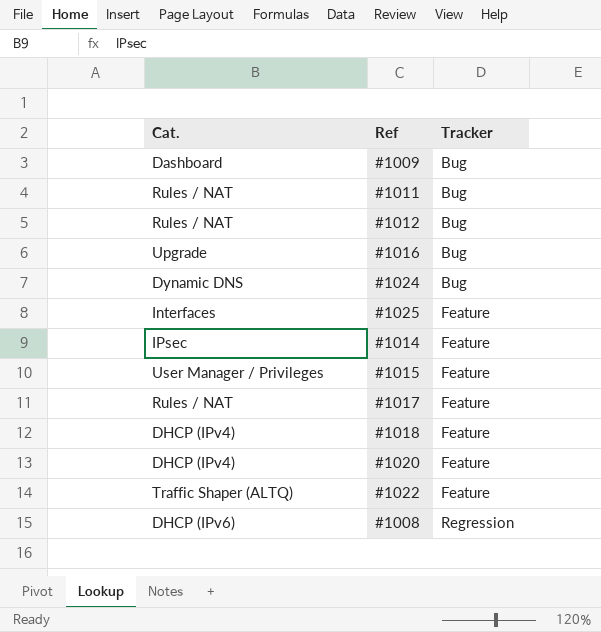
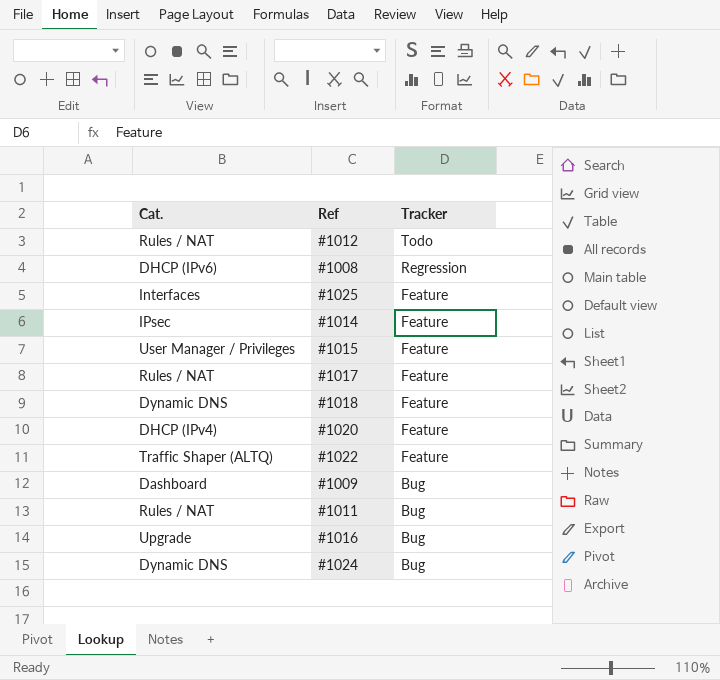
row order: Tracker ascending -> Tracker descending
#1012 | Tracker: Bug -> Todo
#1018 | Cat.: DHCP (IPv4) -> Dynamic DNS

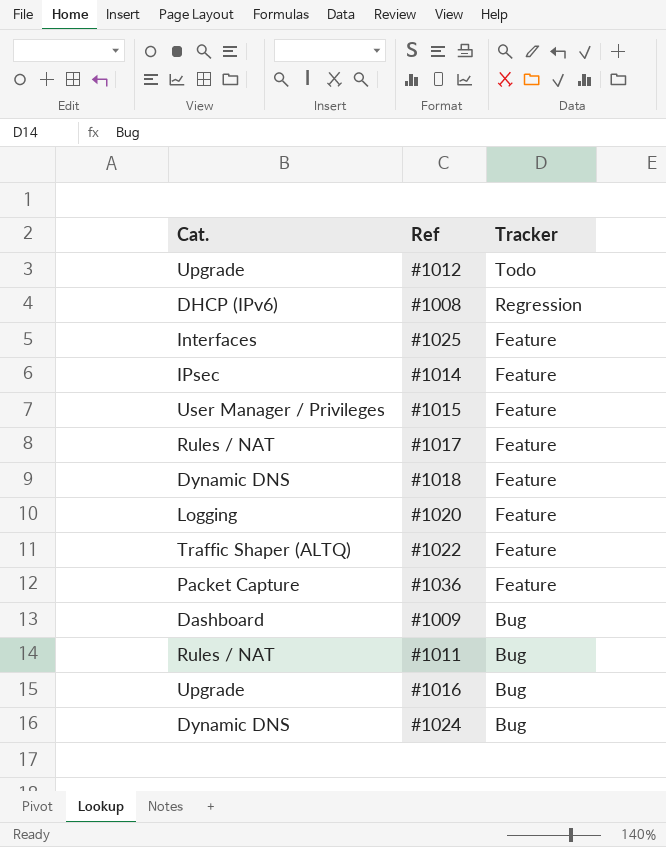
#1012 | Cat.: Rules / NAT -> Upgrade
#1020 | Cat.: DHCP (IPv4) -> Logging
row #1036: none -> Packet Capture | Feature

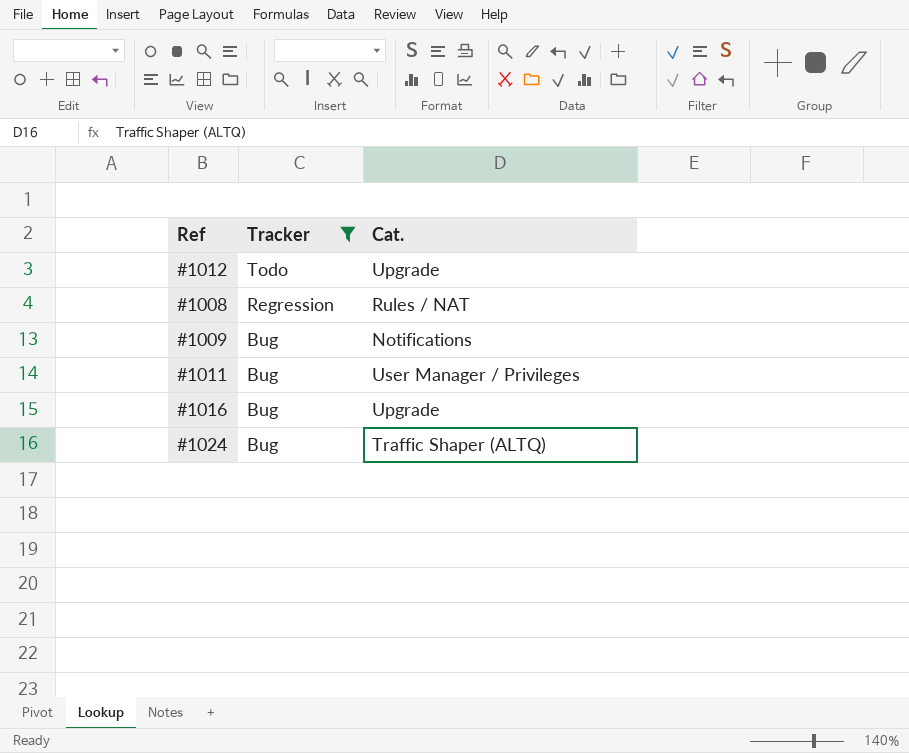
filter: none -> Tracker != Feature
column Cat. | position: 1 -> 3
#1008 | Cat.: DHCP (IPv6) -> Rules / NAT
#1009 | Cat.: Dashboard -> Notifications
#1011 | Cat.: Rules / NAT -> User Manager / Privileges
#1024 | Cat.: Dynamic DNS -> Traffic Shaper (ALTQ)

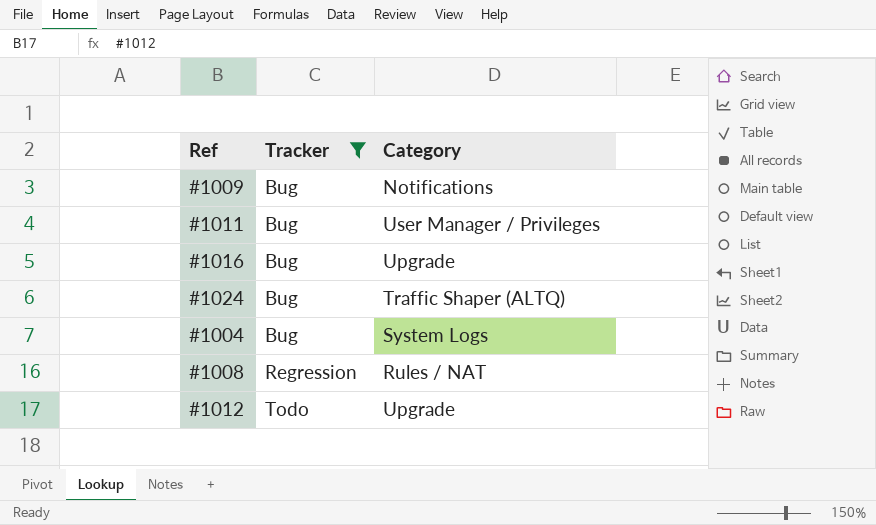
row order: Tracker descending -> Tracker ascending
column name: Cat. -> Category
row #1004: none -> Bug | System Logs

